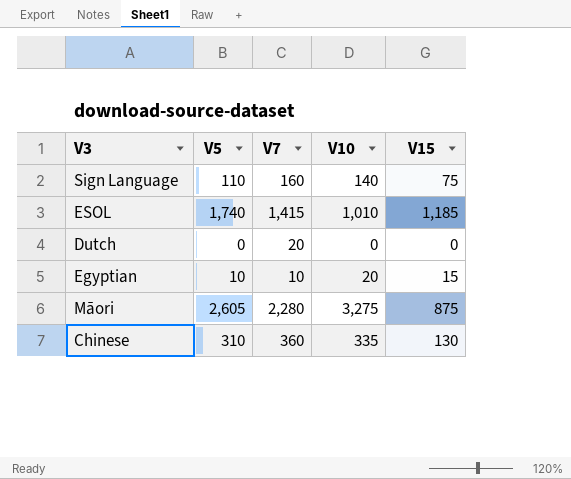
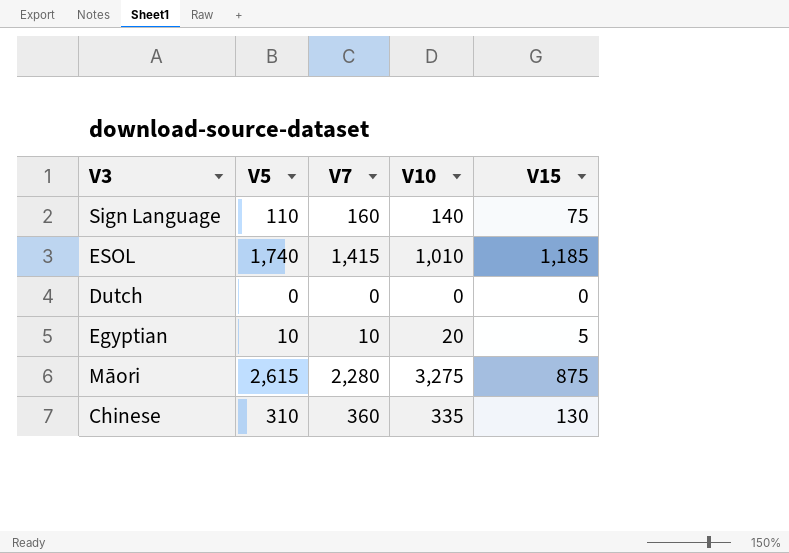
Dutch | V7: 20 -> 0
Egyptian | V15: 15 -> 5
Māori | V5: 2,605 -> 2,615

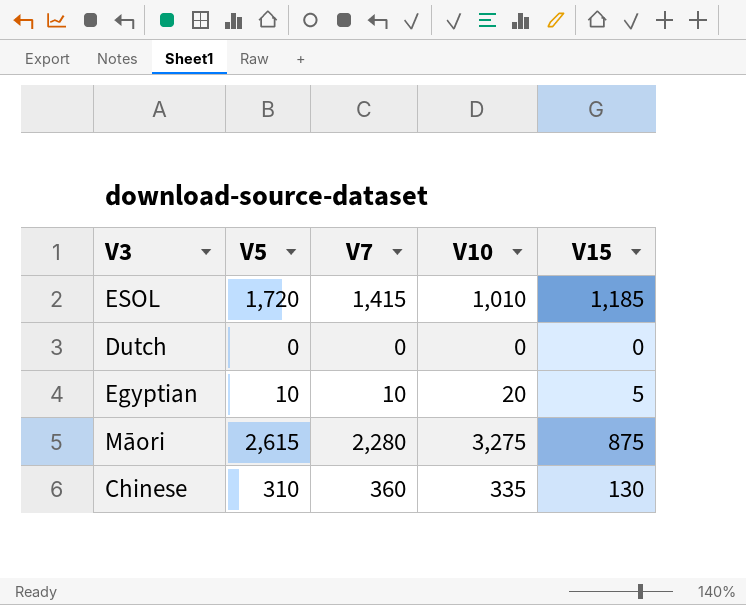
row Sign Language: 110 | 160 | 140 | 75 -> none
ESOL | V5: 1,740 -> 1,720

